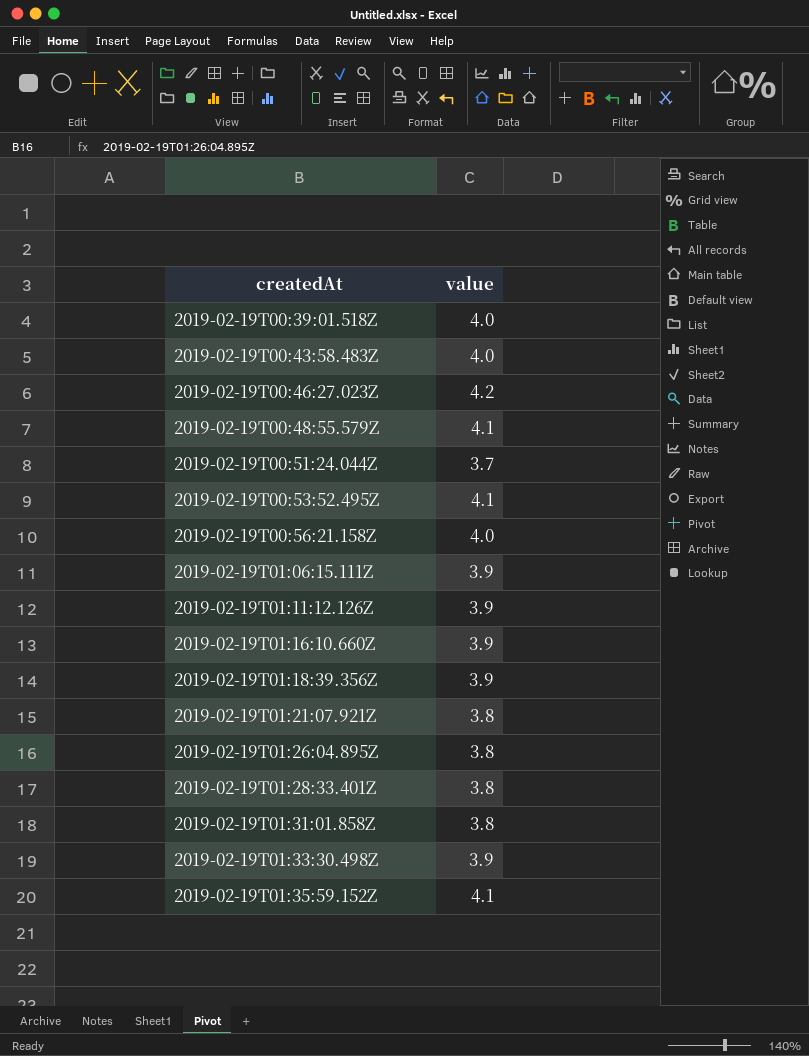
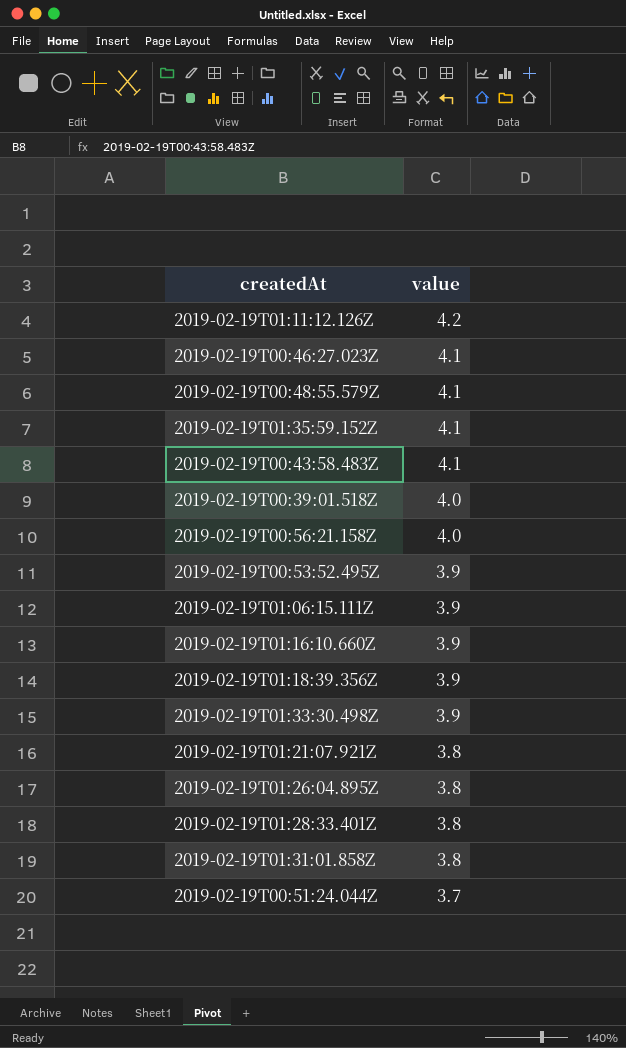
row order: createdAt ascending -> value descending
2019-02-19T01:11:12.126Z | value: 3.9 -> 4.2
2019-02-19T00:46:27.023Z | value: 4.2 -> 4.1
2019-02-19T00:43:58.483Z | value: 4.0 -> 4.1
2019-02-19T00:53:52.495Z | value: 4.1 -> 3.9

